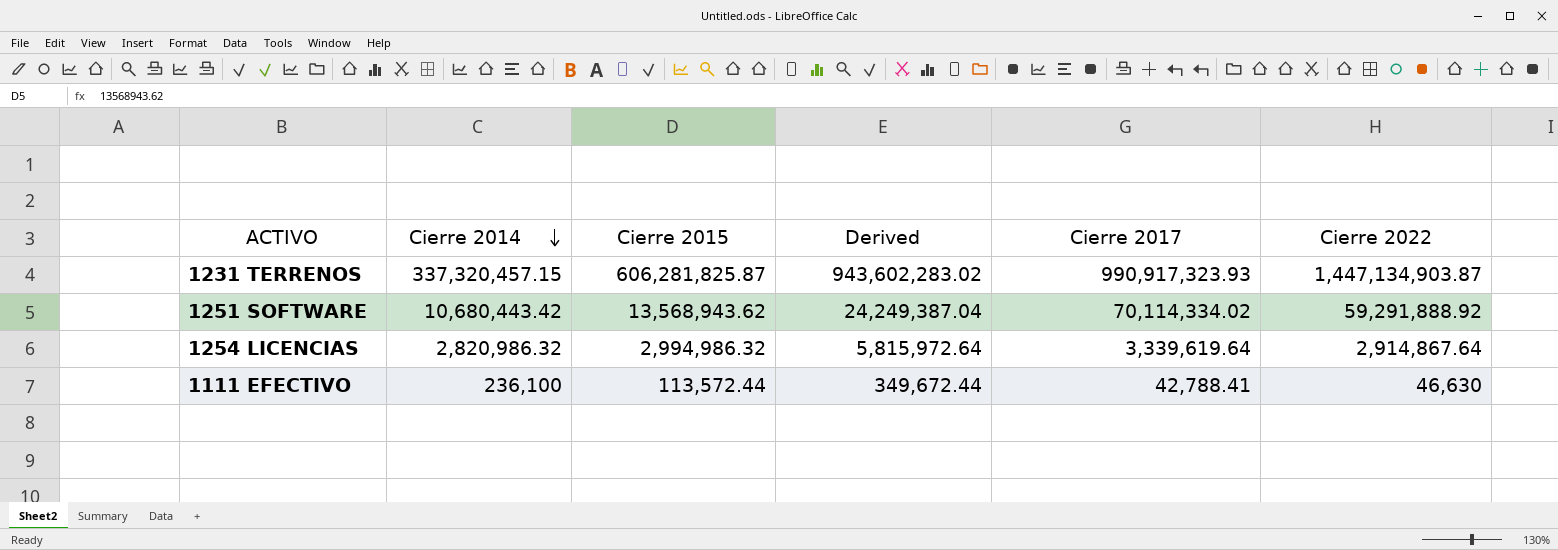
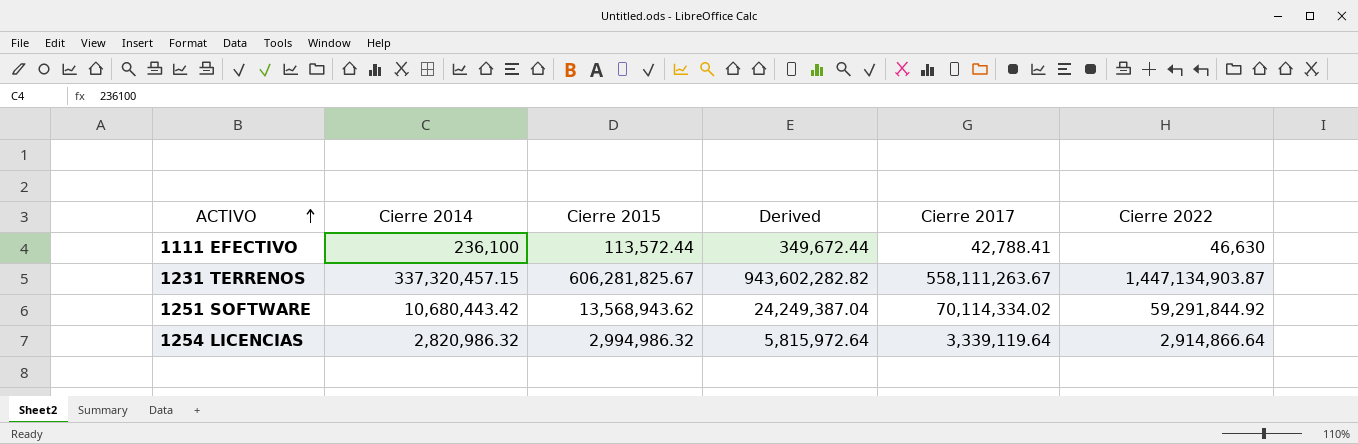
row order: Cierre 2014 descending -> ACTIVO ascending
1231 TERRENOS | Cierre 2015: 606,281,825.87 -> 606,281,825.67
1231 TERRENOS | Derived: 943,602,283.02 -> 943,602,282.82
1231 TERRENOS | Cierre 2017: 990,917,323.93 -> 558,111,263.67
1251 SOFTWARE | Cierre 2022: 59,291,888.92 -> 59,291,844.92
1254 LICENCIAS | Cierre 2017: 3,339,619.64 -> 3,339,119.64
1254 LICENCIAS | Cierre 2022: 2,914,867.64 -> 2,914,866.64

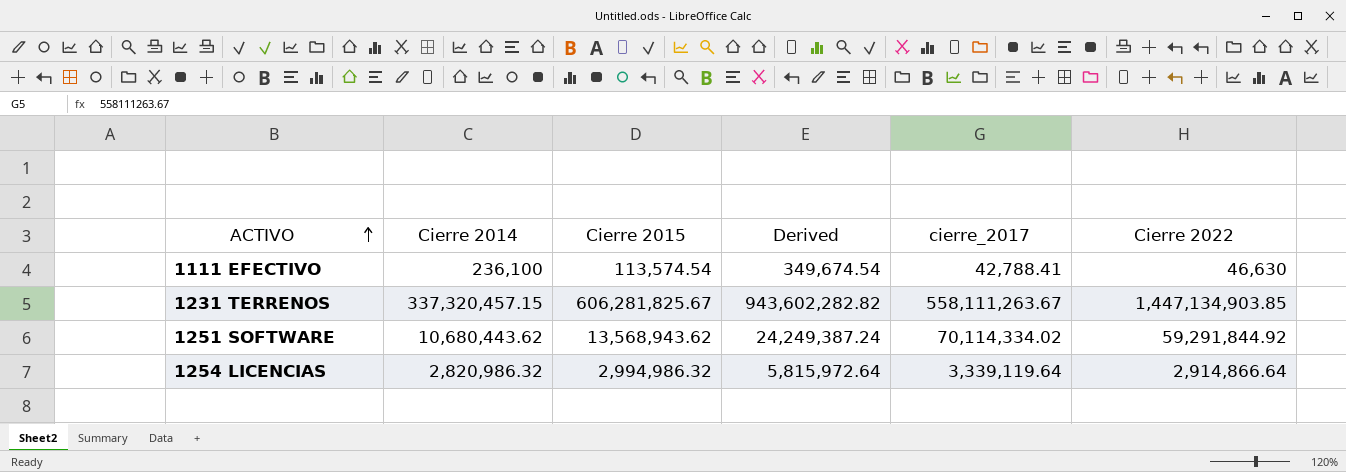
column name: Cierre 2017 -> cierre_2017
1111 EFECTIVO | Cierre 2015: 113,572.44 -> 113,574.54
1111 EFECTIVO | Derived: 349,672.44 -> 349,674.54
1231 TERRENOS | Cierre 2022: 1,447,134,903.87 -> 1,447,134,903.85
1251 SOFTWARE | Cierre 2014: 10,680,443.42 -> 10,680,443.62
1251 SOFTWARE | Derived: 24,249,387.04 -> 24,249,387.24

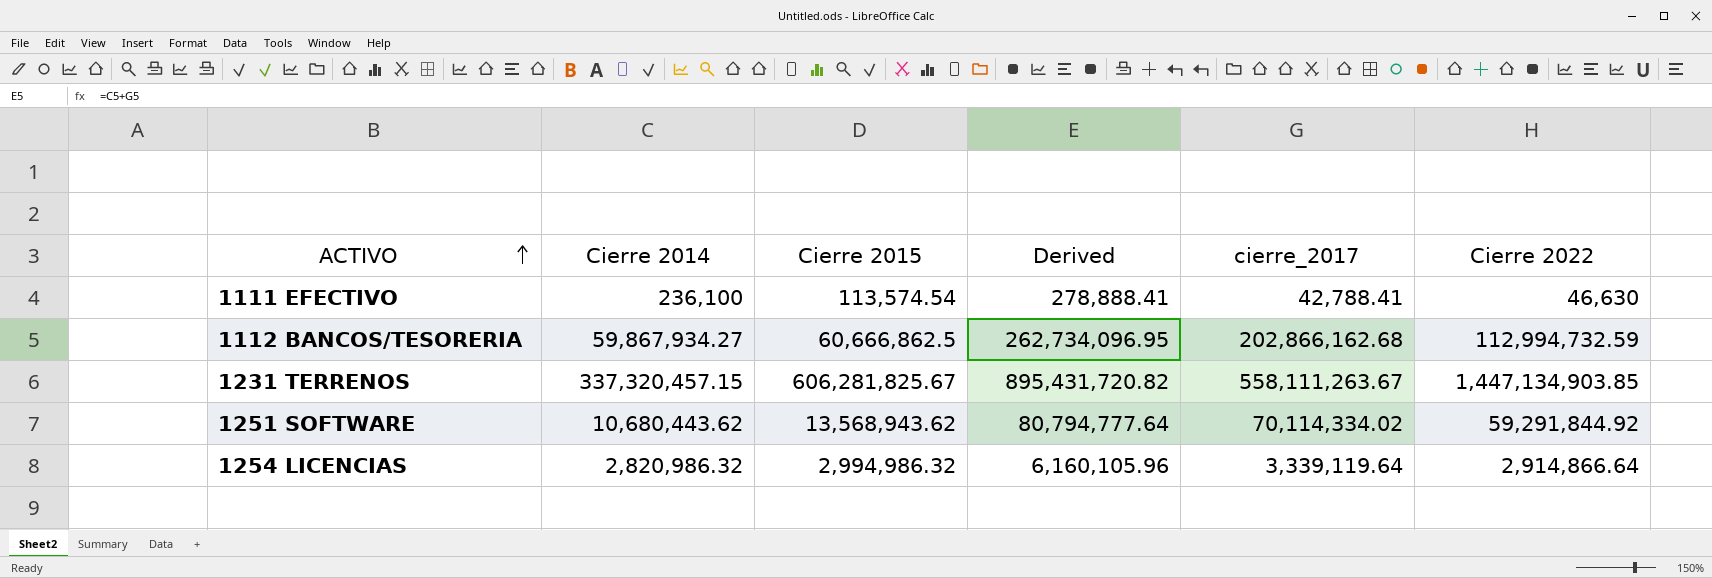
column Derived | formula: [Cierre 2014] + [Cierre 2015] -> [Cierre 2014] + [cierre_2017]
row 1112 BANCOS/TESORERIA: none -> 59,867,934.27 | 60,666,862.5 | 262,734,096.95 | 202,866,162.68 | 112,994,732.59

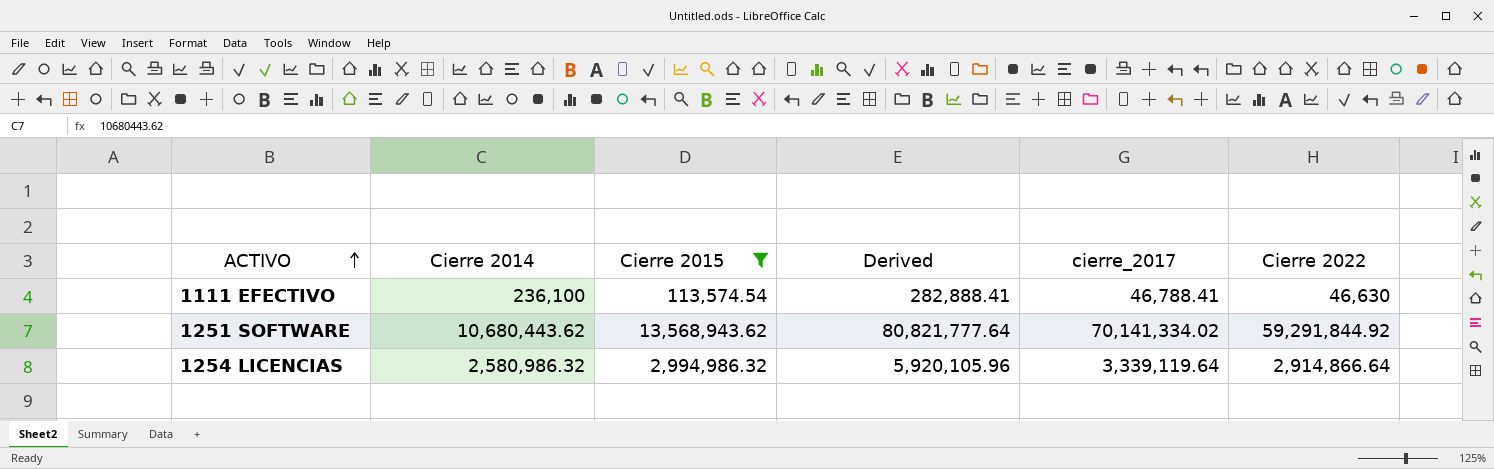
filter: none -> Cierre 2015 <= 13,568,943.62
1111 EFECTIVO | Derived: 278,888.41 -> 282,888.41
1111 EFECTIVO | cierre_2017: 42,788.41 -> 46,788.41
1251 SOFTWARE | Derived: 80,794,777.64 -> 80,821,777.64
1251 SOFTWARE | cierre_2017: 70,114,334.02 -> 70,141,334.02
1254 LICENCIAS | Cierre 2014: 2,820,986.32 -> 2,580,986.32
1254 LICENCIAS | Derived: 6,160,105.96 -> 5,920,105.96

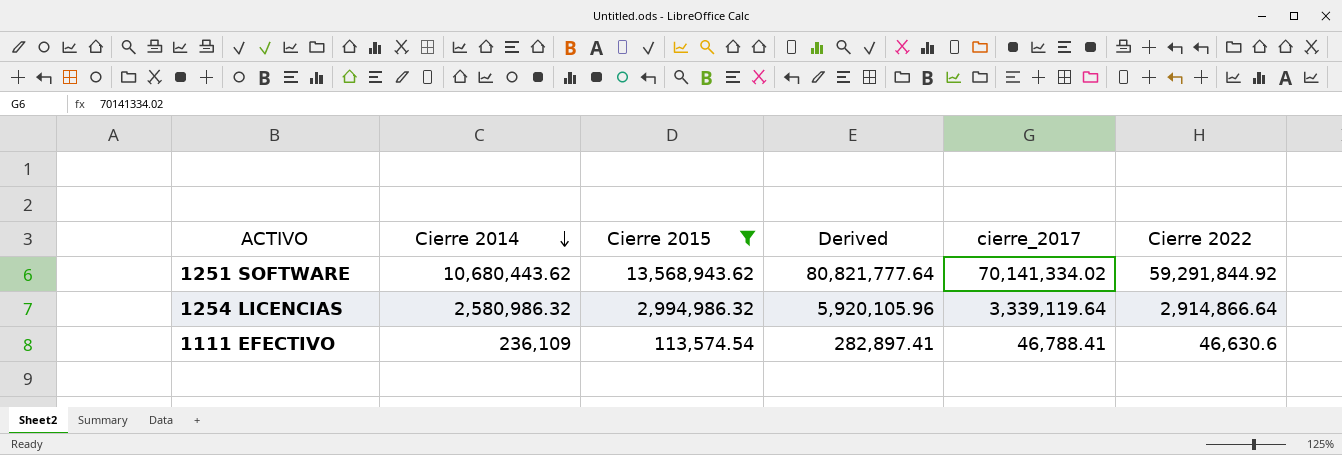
row order: ACTIVO ascending -> Cierre 2014 descending
1111 EFECTIVO | Cierre 2014: 236,100 -> 236,109
1111 EFECTIVO | Derived: 282,888.41 -> 282,897.41
1111 EFECTIVO | Cierre 2022: 46,630 -> 46,630.6

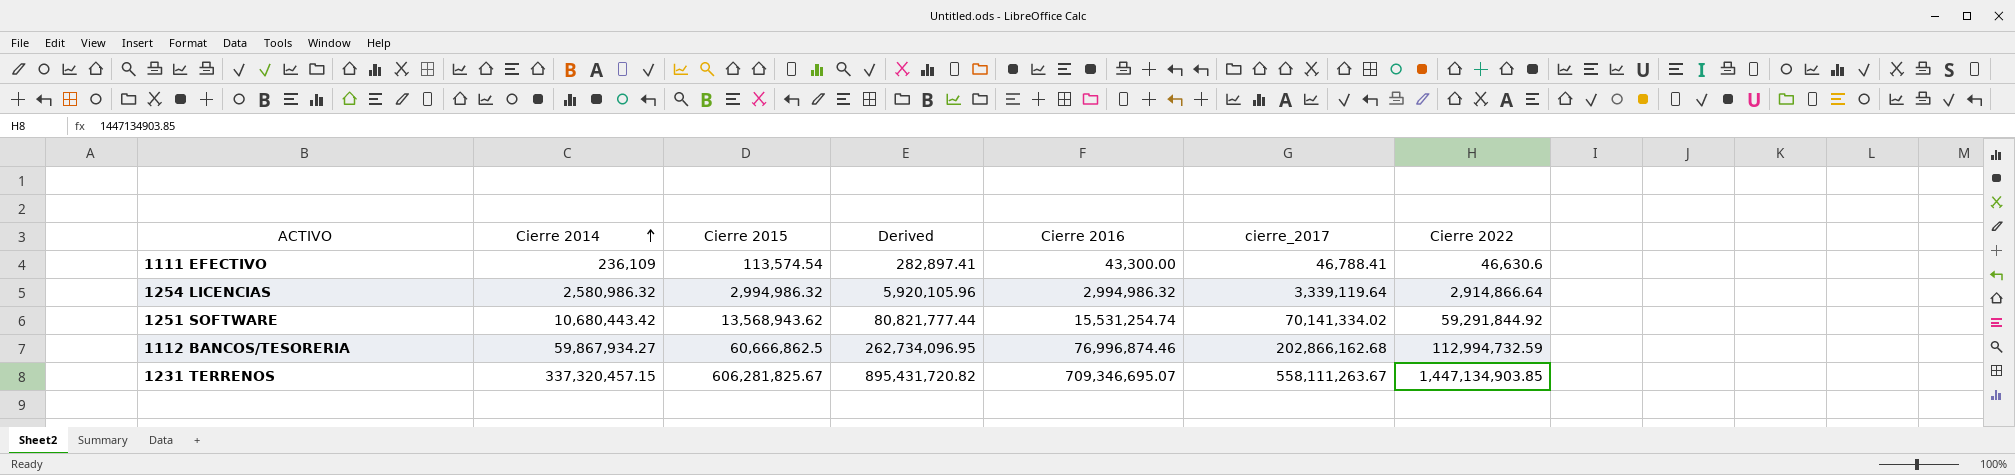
filter: Cierre 2015 <= 13,568,943.62 -> none
row order: Cierre 2014 descending -> Cierre 2014 ascending
column Cierre 2016 | position: none -> 5
1251 SOFTWARE | Cierre 2014: 10,680,443.62 -> 10,680,443.42
1251 SOFTWARE | Derived: 80,821,777.64 -> 80,821,777.44

